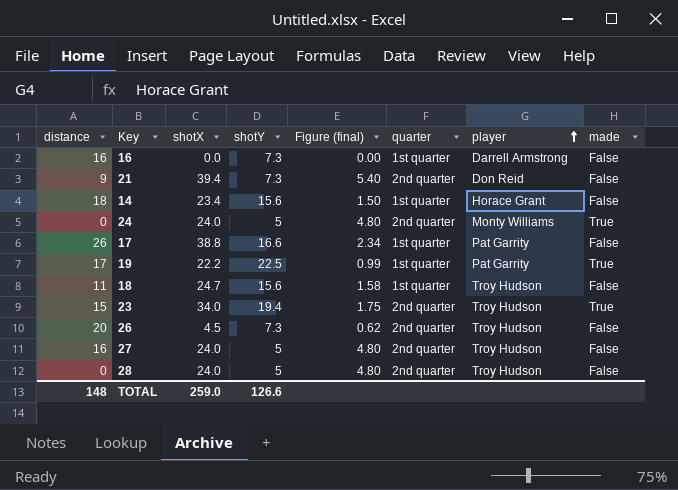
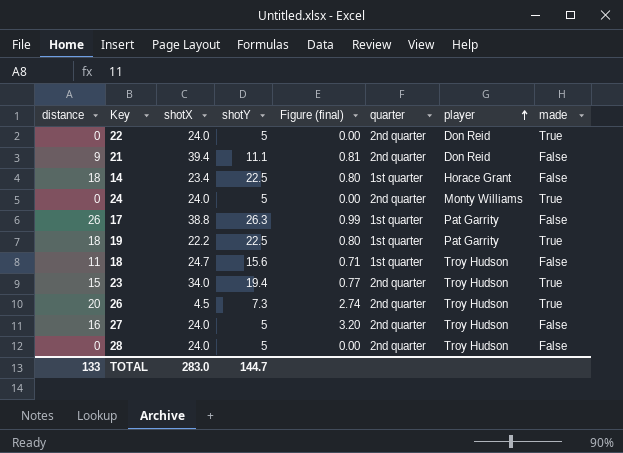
column Figure (final) | formula: [shotX] / [shotY] -> [distance] / [shotY]
row 16: 16 | 0.0 | 7.3 | 0.00 | 1st quarter | Darrell Armstrong | False -> none
row 22: none -> 0 | 24.0 | 5 | 0.00 | 2nd quarter | Don Reid | True
21 | shotY: 7.3 -> 11.1
14 | shotY: 15.6 -> 22.5
17 | shotY: 16.6 -> 26.3
19 | distance: 17 -> 18
26 | made: False -> True
TOTAL | distance: 148 -> 133
TOTAL | shotX: 259.0 -> 283.0
TOTAL | shotY: 126.6 -> 144.7

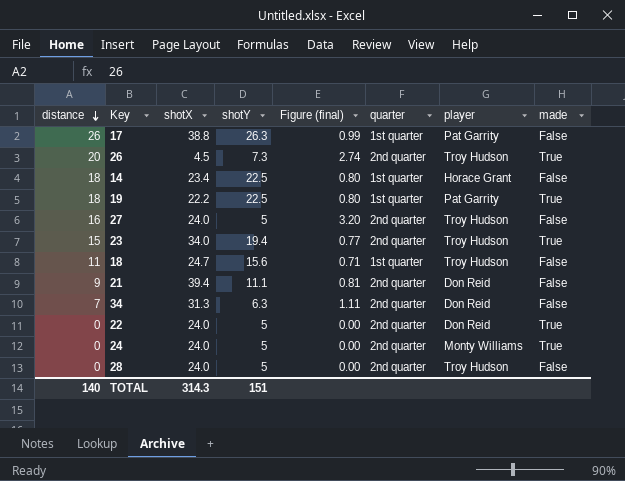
row order: player ascending -> distance descending
row 34: none -> 7 | 31.3 | 6.3 | 1.11 | 2nd quarter | Don Reid | False
TOTAL | distance: 133 -> 140
TOTAL | shotX: 283.0 -> 314.3
TOTAL | shotY: 144.7 -> 151

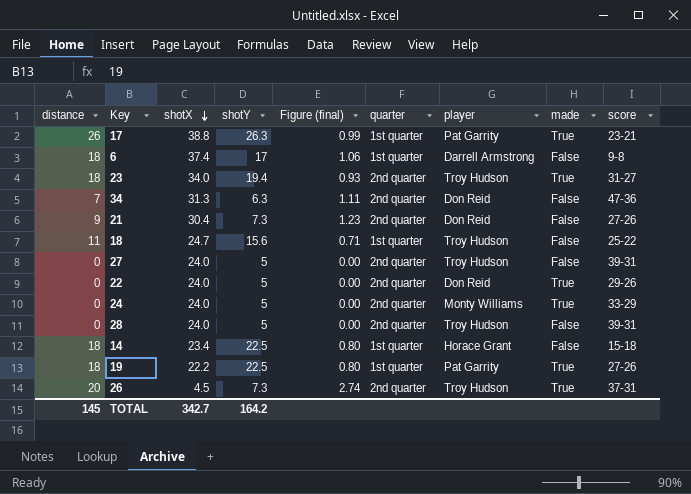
row order: distance descending -> shotX descending
column score | position: none -> 9
17 | made: False -> True
row 6: none -> 18 | 37.4 | 17 | 1.06 | 1st quarter | Darrell Armstrong | False | 9-8
23 | distance: 15 -> 18
23 | Figure (final): 0.77 -> 0.93
21 | shotX: 39.4 -> 30.4
21 | shotY: 11.1 -> 7.3
21 | Figure (final): 0.81 -> 1.23
27 | distance: 16 -> 0
27 | Figure (final): 3.20 -> 0.00
TOTAL | distance: 140 -> 145
TOTAL | shotX: 314.3 -> 342.7
TOTAL | shotY: 151 -> 164.2

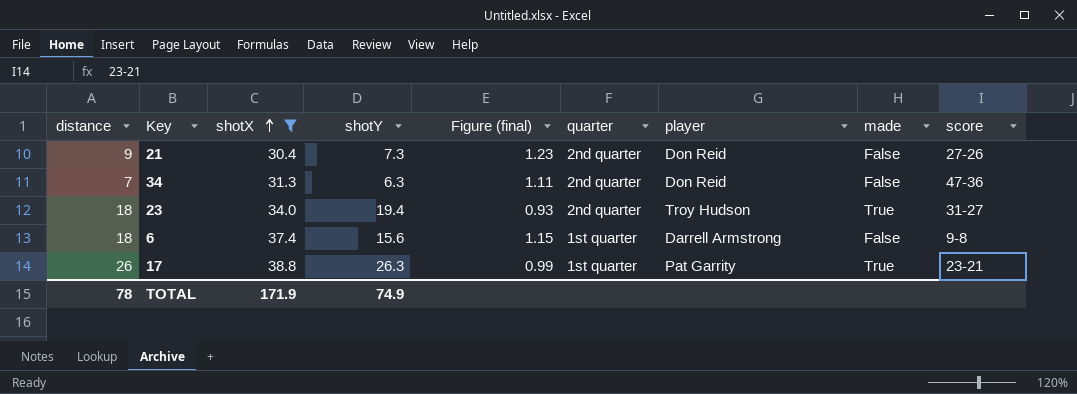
filter: none -> shotX >= 30.4
row order: shotX descending -> shotX ascending
6 | shotY: 17 -> 15.6
6 | Figure (final): 1.06 -> 1.15
TOTAL | distance: 145 -> 78
TOTAL | shotX: 342.7 -> 171.9
TOTAL | shotY: 164.2 -> 74.9

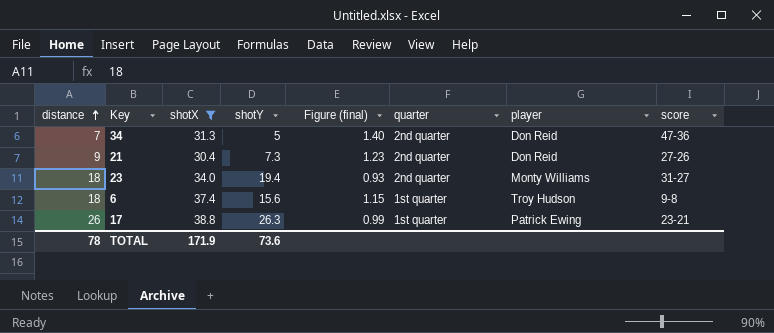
row order: shotX ascending -> distance ascending
column made | position: 8 -> none
34 | shotY: 6.3 -> 5
34 | Figure (final): 1.11 -> 1.40
23 | player: Troy Hudson -> Monty Williams
6 | player: Darrell Armstrong -> Troy Hudson
17 | player: Pat Garrity -> Patrick Ewing
TOTAL | shotY: 74.9 -> 73.6

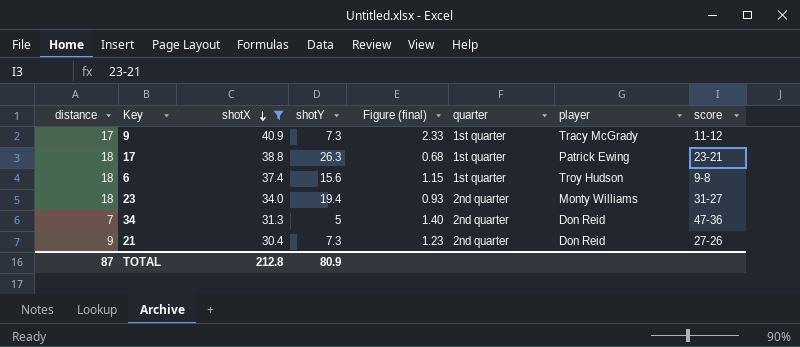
row order: distance ascending -> shotX descending
row 9: none -> 17 | 40.9 | 7.3 | 2.33 | 1st quarter | Tracy McGrady | 11-12
17 | distance: 26 -> 18
17 | Figure (final): 0.99 -> 0.68
TOTAL | distance: 78 -> 87
TOTAL | shotX: 171.9 -> 212.8
TOTAL | shotY: 73.6 -> 80.9

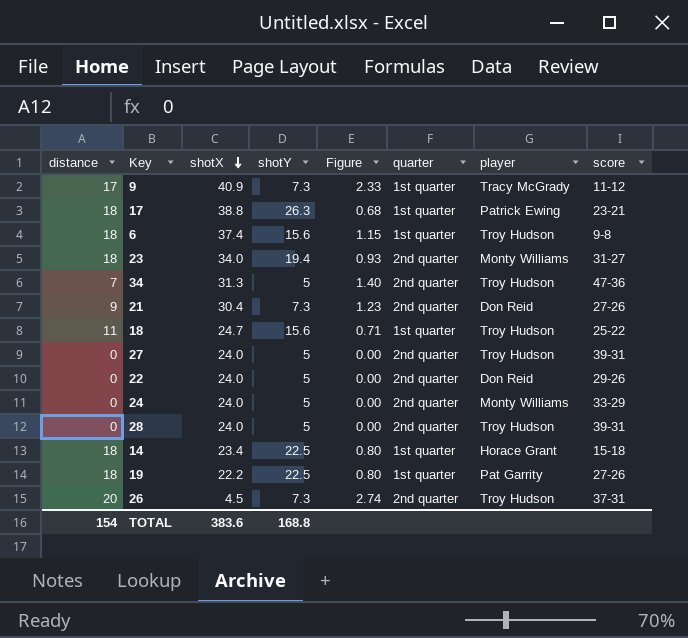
filter: shotX >= 30.4 -> none
column name: Figure (final) -> Figure
34 | player: Don Reid -> Troy Hudson
TOTAL | distance: 87 -> 154
TOTAL | shotX: 212.8 -> 383.6
TOTAL | shotY: 80.9 -> 168.8

